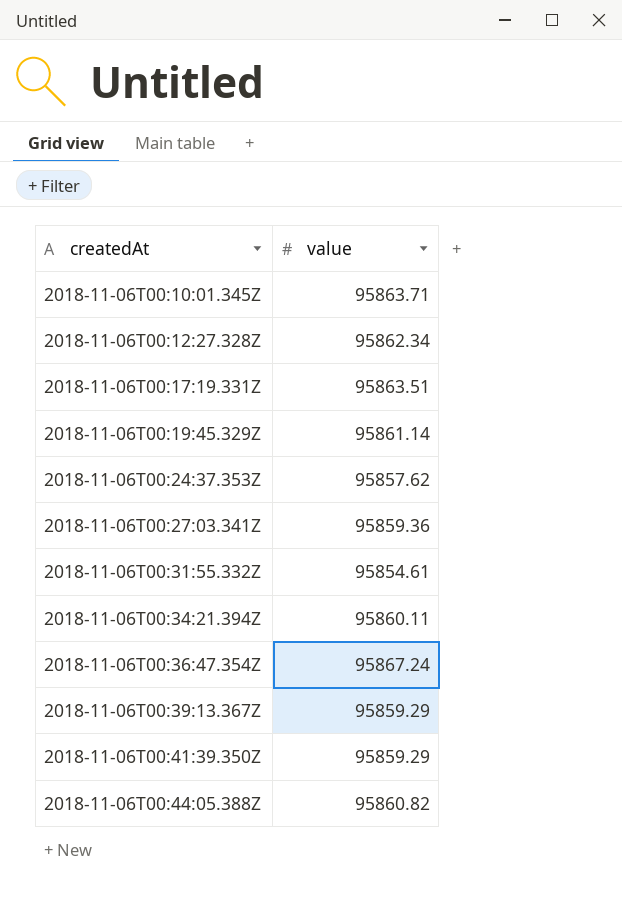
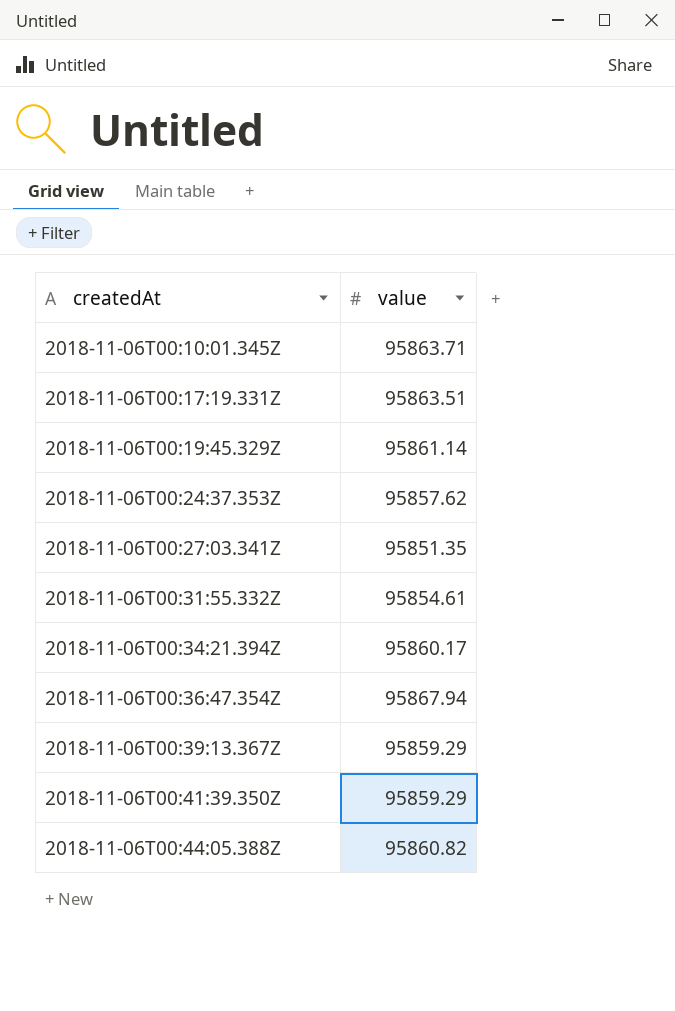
row 2018-11-06T00:12:27.328Z: 95862.34 -> none
2018-11-06T00:27:03.341Z | value: 95859.36 -> 95851.35
2018-11-06T00:34:21.394Z | value: 95860.11 -> 95860.17
2018-11-06T00:36:47.354Z | value: 95867.24 -> 95867.94

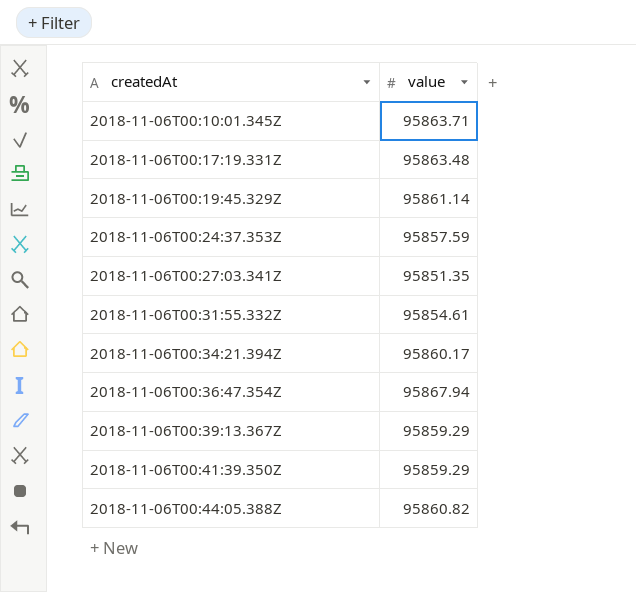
2018-11-06T00:17:19.331Z | value: 95863.51 -> 95863.48
2018-11-06T00:24:37.353Z | value: 95857.62 -> 95857.59

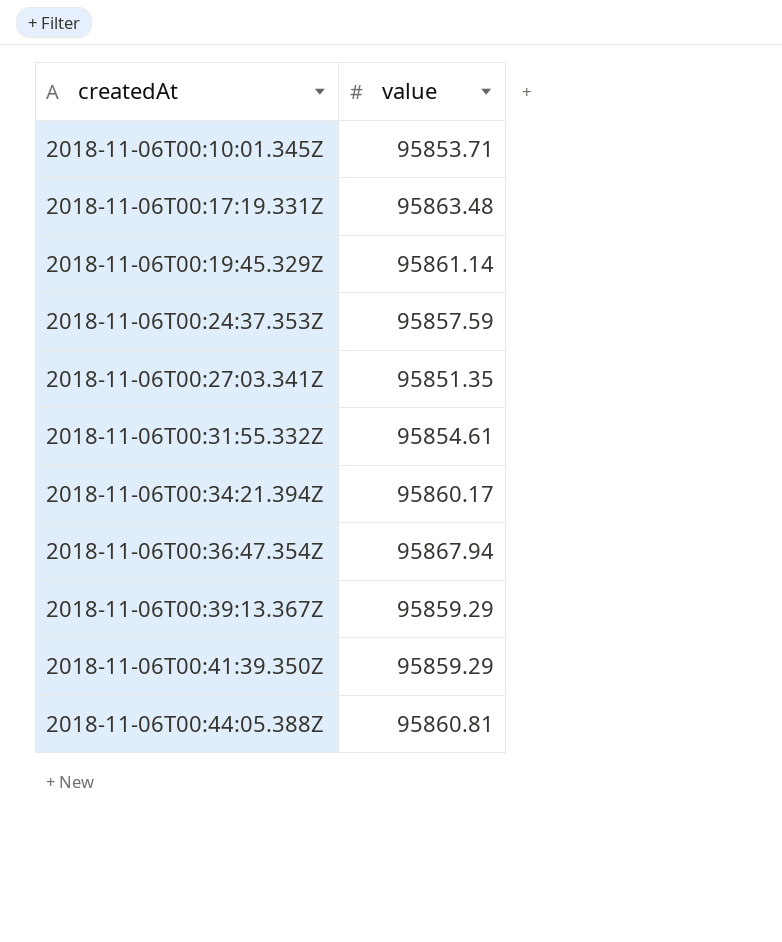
2018-11-06T00:10:01.345Z | value: 95863.71 -> 95853.71
2018-11-06T00:44:05.388Z | value: 95860.82 -> 95860.81

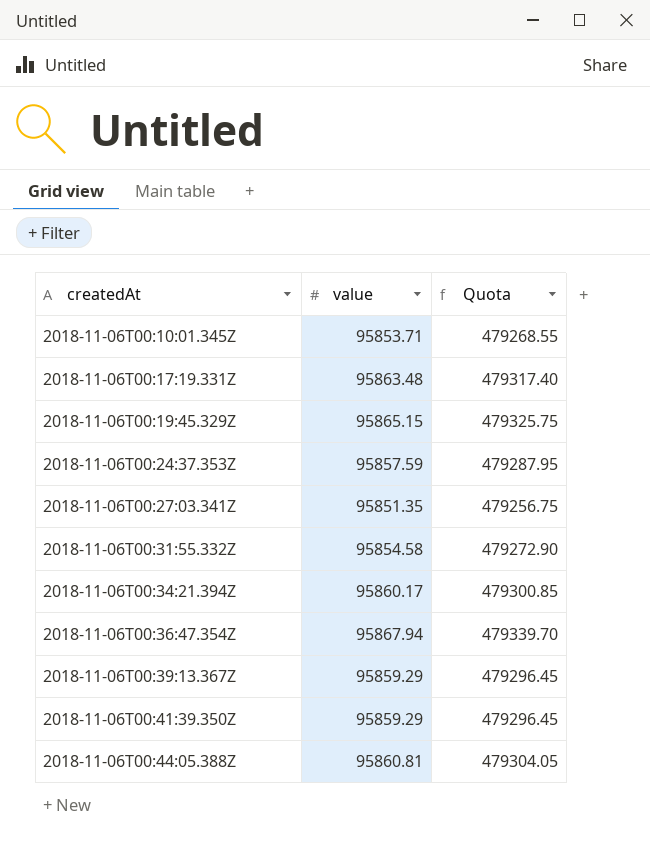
column Quota | formula: none -> [value] * 5
2018-11-06T00:19:45.329Z | value: 95861.14 -> 95865.15
2018-11-06T00:31:55.332Z | value: 95854.61 -> 95854.58

